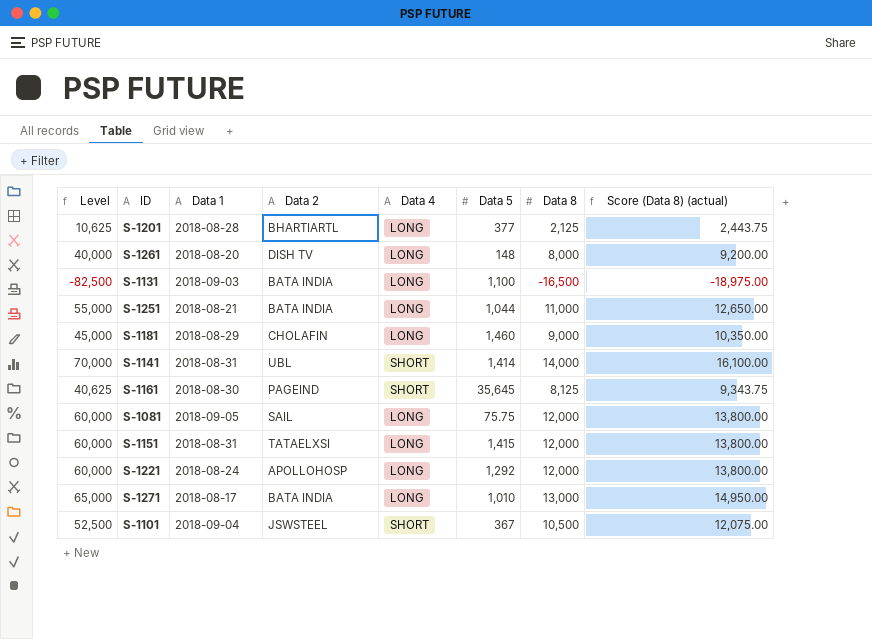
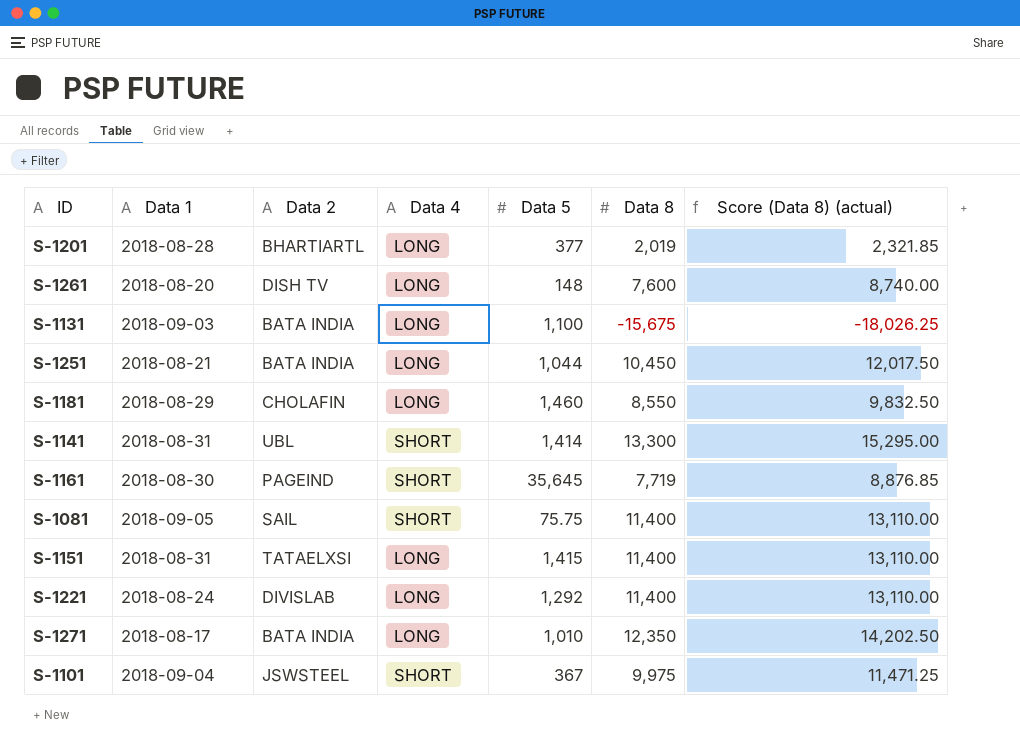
column Level | formula: [Data 8] * 5 -> none
S-1201 | Data 8: 2,125 -> 2,019
S-1201 | Score (Data 8) (actual): 2,443.75 -> 2,321.85
S-1261 | Data 8: 8,000 -> 7,600
S-1261 | Score (Data 8) (actual): 9,200.00 -> 8,740.00
S-1131 | Data 8: -16,500 -> -15,675
S-1131 | Score (Data 8) (actual): -18,975.00 -> -18,026.25
S-1251 | Data 8: 11,000 -> 10,450
S-1251 | Score (Data 8) (actual): 12,650.00 -> 12,017.50
S-1181 | Data 8: 9,000 -> 8,550
S-1181 | Score (Data 8) (actual): 10,350.00 -> 9,832.50
S-1141 | Data 8: 14,000 -> 13,300
S-1141 | Score (Data 8) (actual): 16,100.00 -> 15,295.00
S-1161 | Data 8: 8,125 -> 7,719
S-1161 | Score (Data 8) (actual): 9,343.75 -> 8,876.85
S-1081 | Data 4: LONG -> SHORT
S-1081 | Data 8: 12,000 -> 11,400
S-1081 | Score (Data 8) (actual): 13,800.00 -> 13,110.00
S-1151 | Data 8: 12,000 -> 11,400
S-1151 | Score (Data 8) (actual): 13,800.00 -> 13,110.00
S-1221 | Data 2: APOLLOHOSP -> DIVISLAB
S-1221 | Data 8: 12,000 -> 11,400
S-1221 | Score (Data 8) (actual): 13,800.00 -> 13,110.00
S-1271 | Data 8: 13,000 -> 12,350
S-1271 | Score (Data 8) (actual): 14,950.00 -> 14,202.50
S-1101 | Data 8: 10,500 -> 9,975
S-1101 | Score (Data 8) (actual): 12,075.00 -> 11,471.25

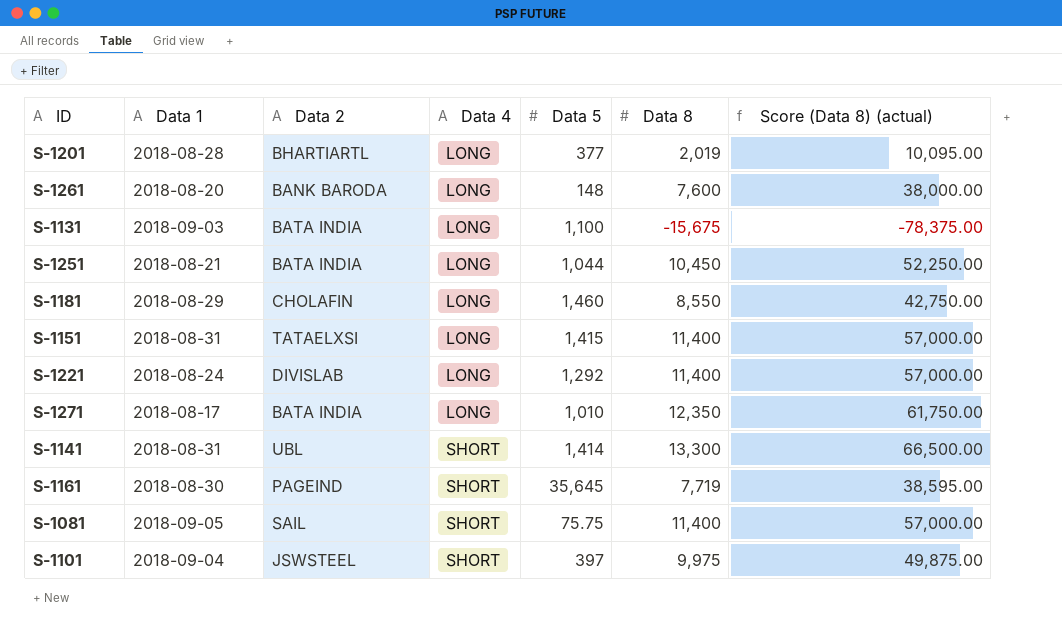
row order: none -> Data 4 ascending
column Score (Data 8) (actual) | formula: [Data 8] * 1.15 -> [Data 8] * 5
S-1261 | Data 2: DISH TV -> BANK BARODA
S-1101 | Data 5: 367 -> 397

